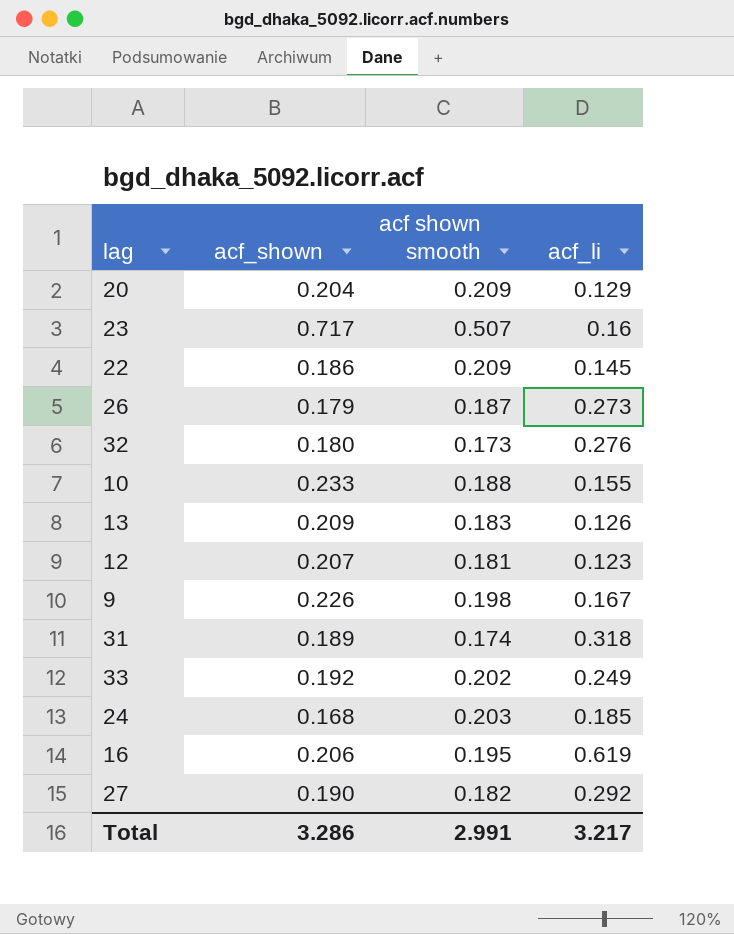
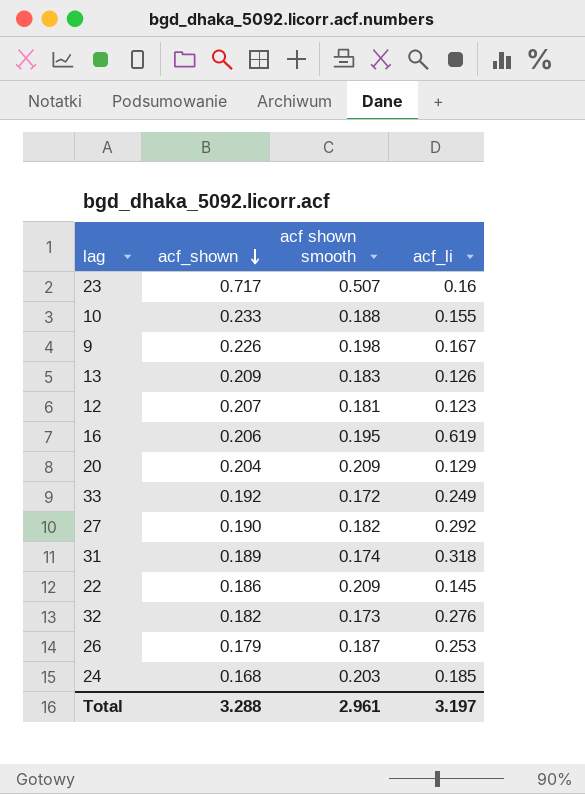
row order: none -> acf_shown descending
33 | acf shown smooth: 0.202 -> 0.172
32 | acf_shown: 0.180 -> 0.182
26 | acf_li: 0.273 -> 0.253
Total | acf_shown: 3.286 -> 3.288
Total | acf shown smooth: 2.991 -> 2.961
Total | acf_li: 3.217 -> 3.197

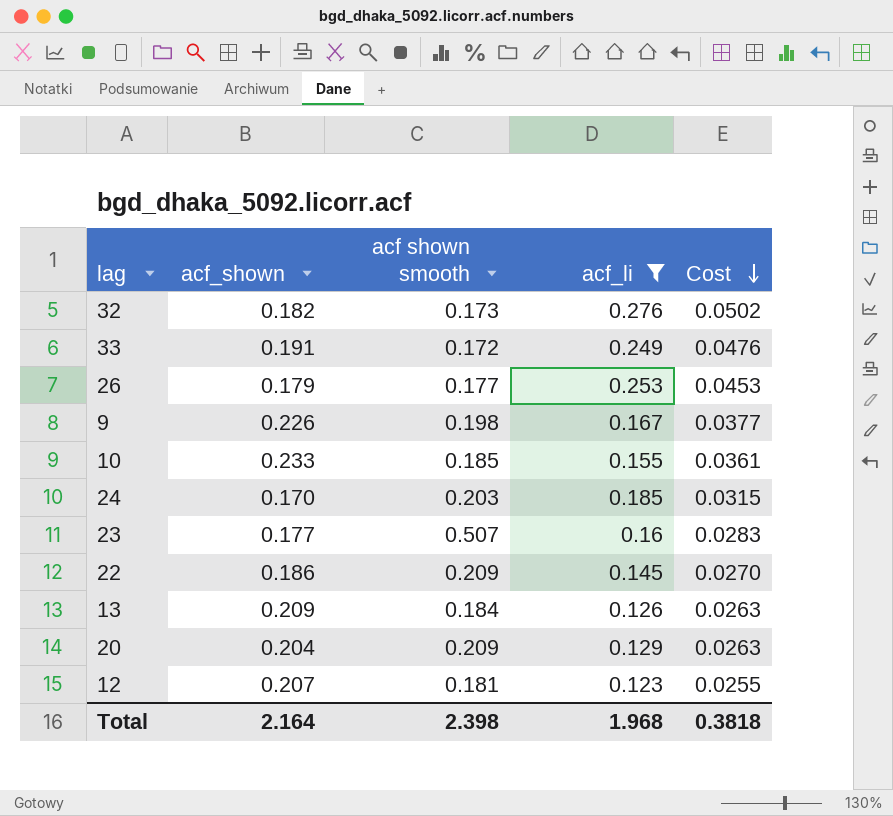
filter: none -> acf_li <= 0.276
row order: acf_shown descending -> Cost descending
column Cost | formula: none -> [acf_shown] * [acf_li]
33 | acf_shown: 0.192 -> 0.191
26 | acf shown smooth: 0.187 -> 0.177
10 | acf shown smooth: 0.188 -> 0.185
24 | acf_shown: 0.168 -> 0.170
23 | acf_shown: 0.717 -> 0.177
13 | acf shown smooth: 0.183 -> 0.184
Total | acf_shown: 3.288 -> 2.164
Total | acf shown smooth: 2.961 -> 2.398
Total | acf_li: 3.197 -> 1.968

